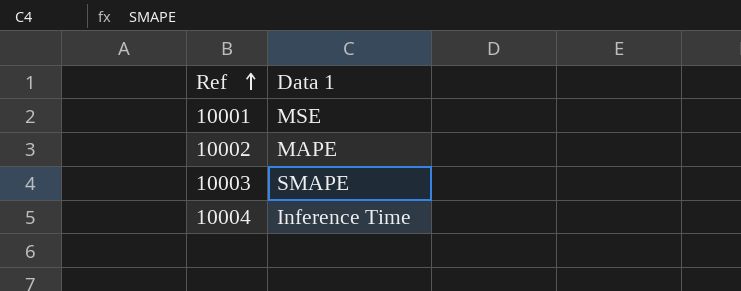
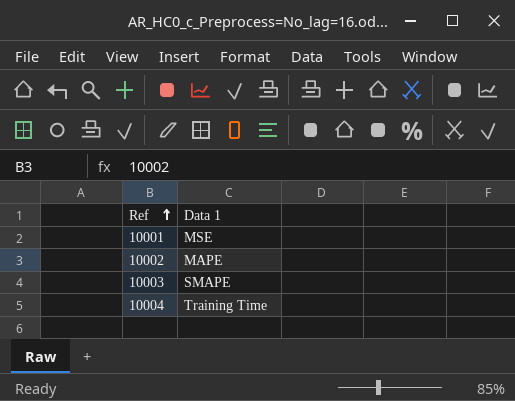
10004 | Data 1: Inference Time -> Training Time

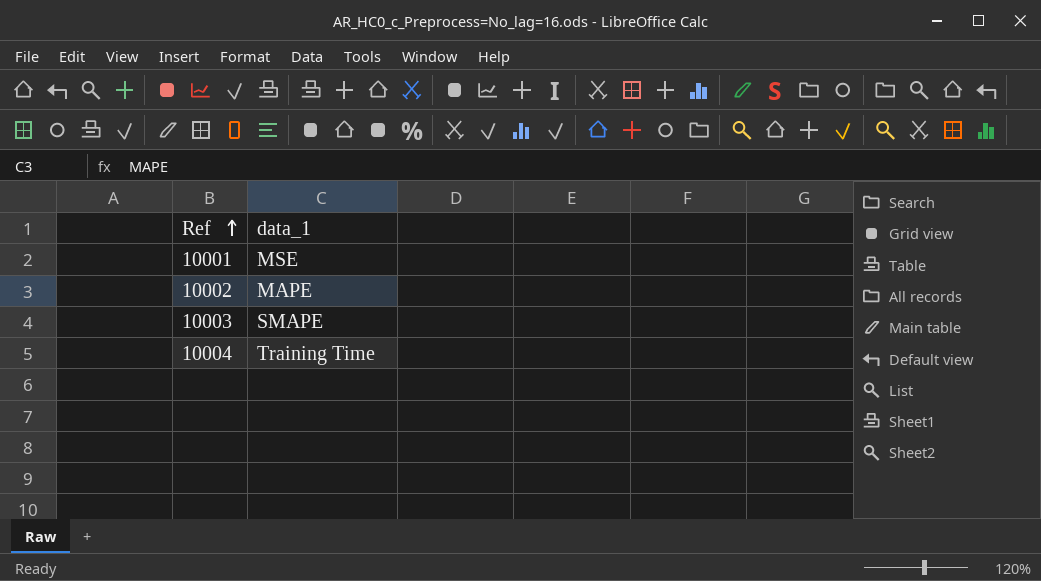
column name: Data 1 -> data_1

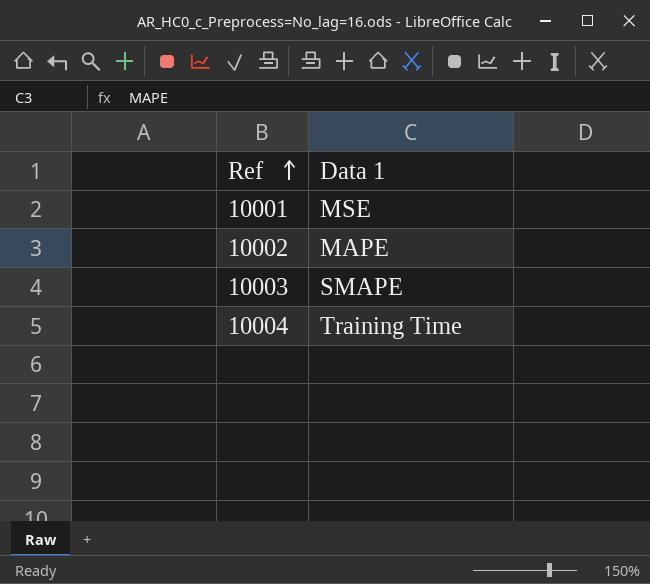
column name: data_1 -> Data 1

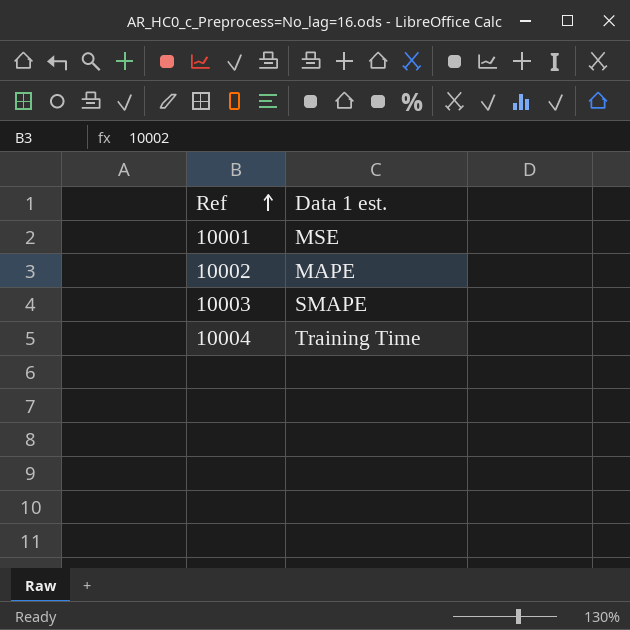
column name: Data 1 -> Data 1 est.

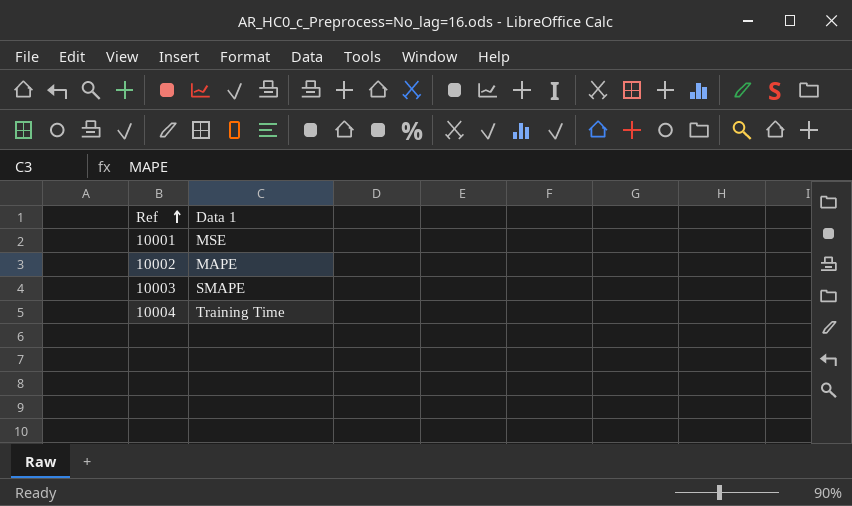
column name: Data 1 est. -> Data 1

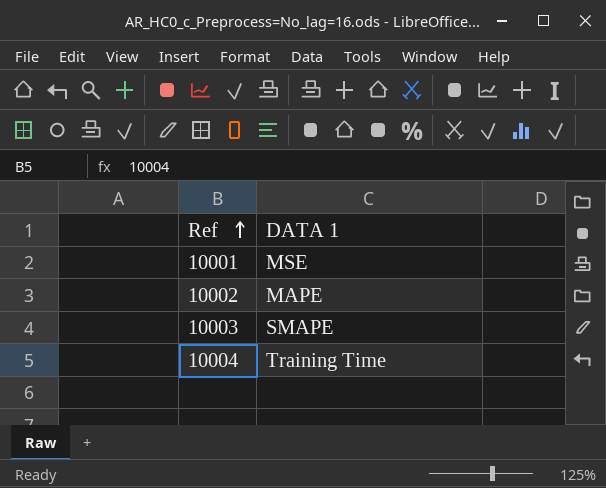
column name: Data 1 -> DATA 1

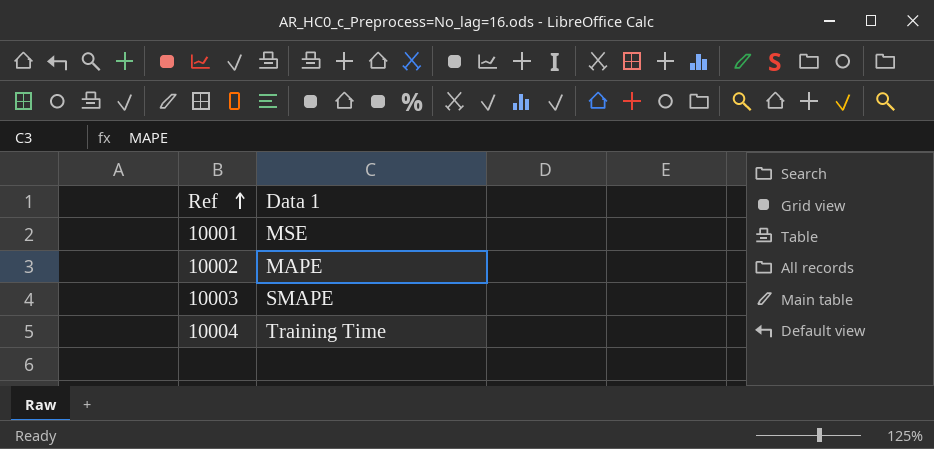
column name: DATA 1 -> Data 1

